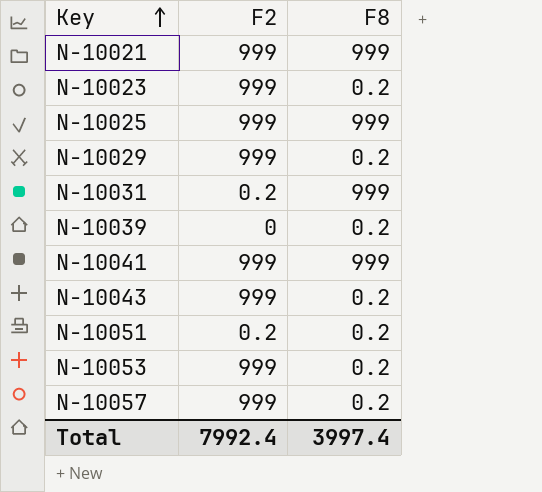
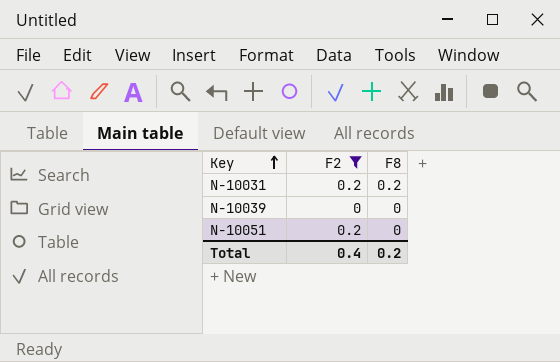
filter: none -> F2 != 999
N-10031 | F8: 999 -> 0.2
N-10039 | F8: 0.2 -> 0
N-10051 | F8: 0.2 -> 0
Total | F2: 7992.4 -> 0.4
Total | F8: 3997.4 -> 0.2

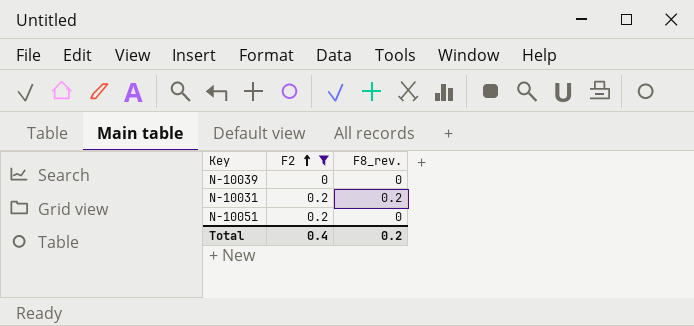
row order: Key ascending -> F2 ascending
column name: F8 -> F8_rev.

